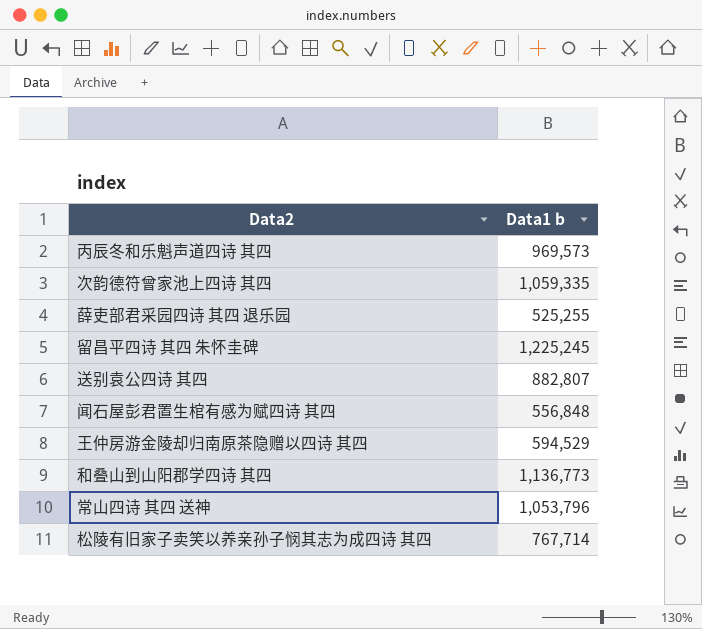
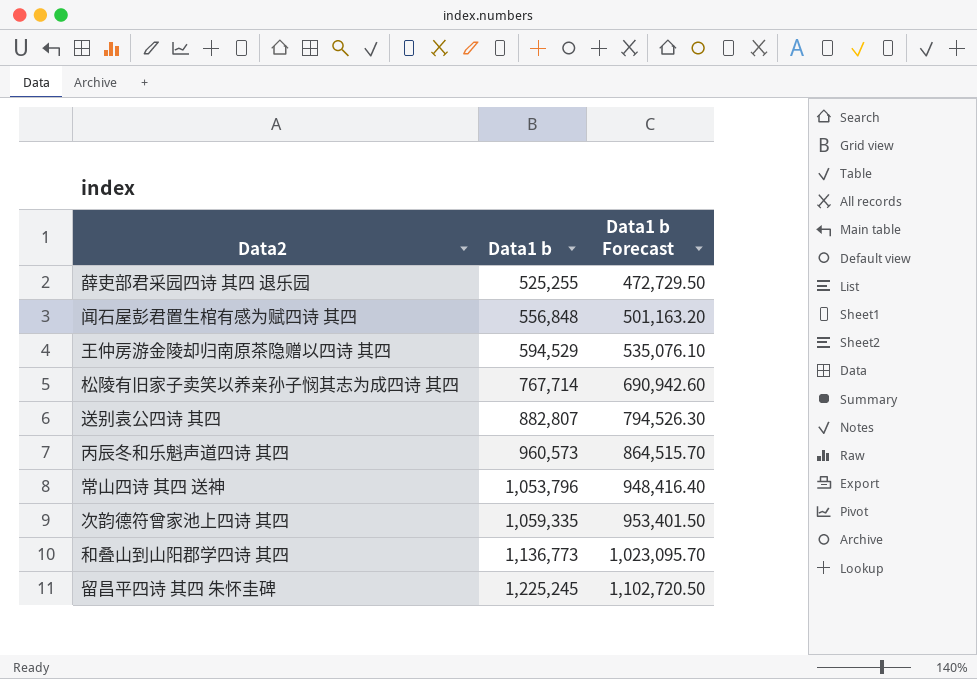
row order: none -> Data1 b ascending
column Data1 b Forecast | formula: none -> [Data1 b] * 0.9
丙辰冬和乐魁声道四诗 其四 | Data1 b: 969,573 -> 960,573

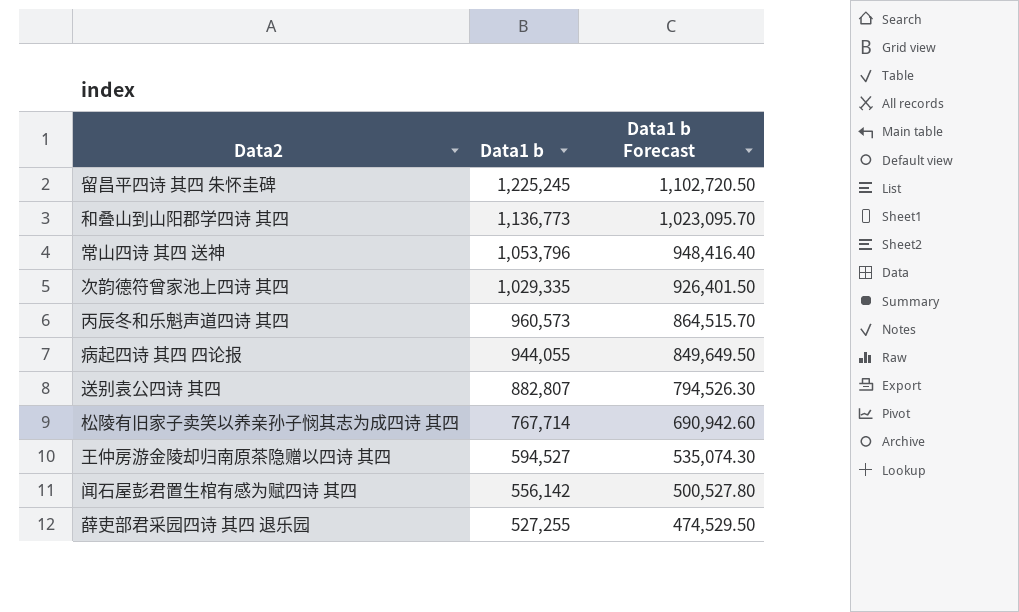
row order: Data1 b ascending -> Data1 b descending
次韵德符曾家池上四诗 其四 | Data1 b: 1,059,335 -> 1,029,335
次韵德符曾家池上四诗 其四 | Data1 b Forecast: 953,401.50 -> 926,401.50
row 病起四诗 其四 四论报: none -> 944,055 | 849,649.50
王仲房游金陵却归南原茶隐赠以四诗 其四 | Data1 b: 594,529 -> 594,527
王仲房游金陵却归南原茶隐赠以四诗 其四 | Data1 b Forecast: 535,076.10 -> 535,074.30
闻石屋彭君置生棺有感为赋四诗 其四 | Data1 b: 556,848 -> 556,142
闻石屋彭君置生棺有感为赋四诗 其四 | Data1 b Forecast: 501,163.20 -> 500,527.80
薛吏部君采园四诗 其四 退乐园 | Data1 b: 525,255 -> 527,255
薛吏部君采园四诗 其四 退乐园 | Data1 b Forecast: 472,729.50 -> 474,529.50

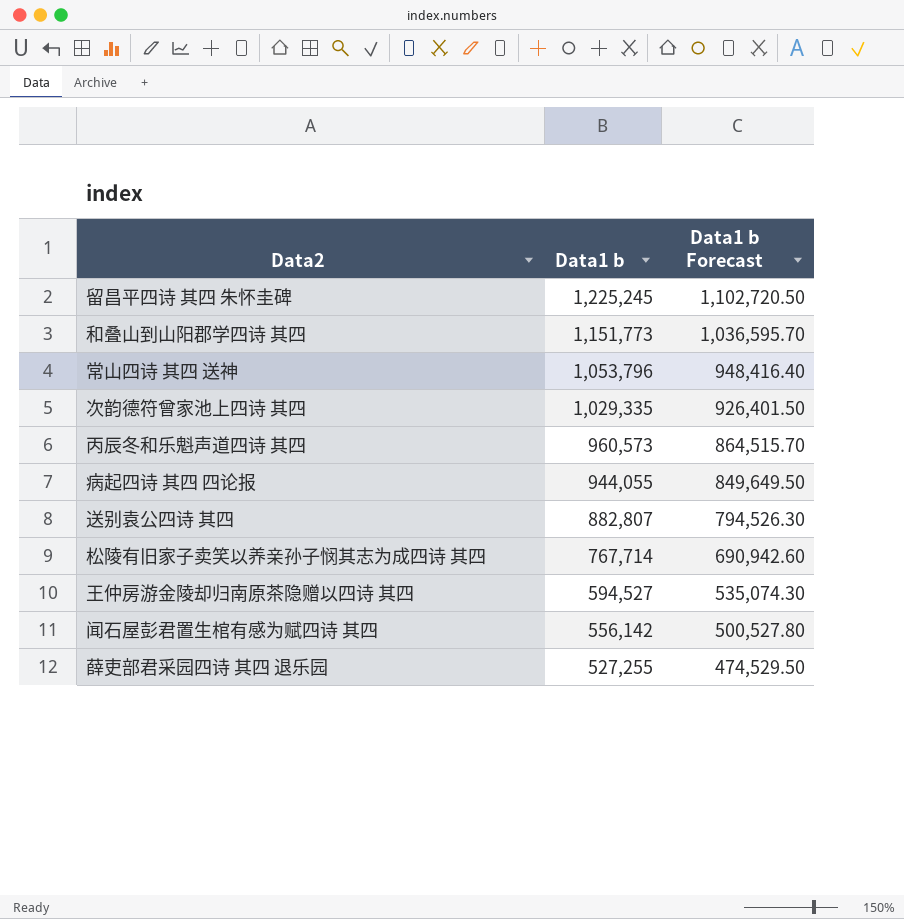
和叠山到山阳郡学四诗 其四 | Data1 b: 1,136,773 -> 1,151,773
和叠山到山阳郡学四诗 其四 | Data1 b Forecast: 1,023,095.70 -> 1,036,595.70

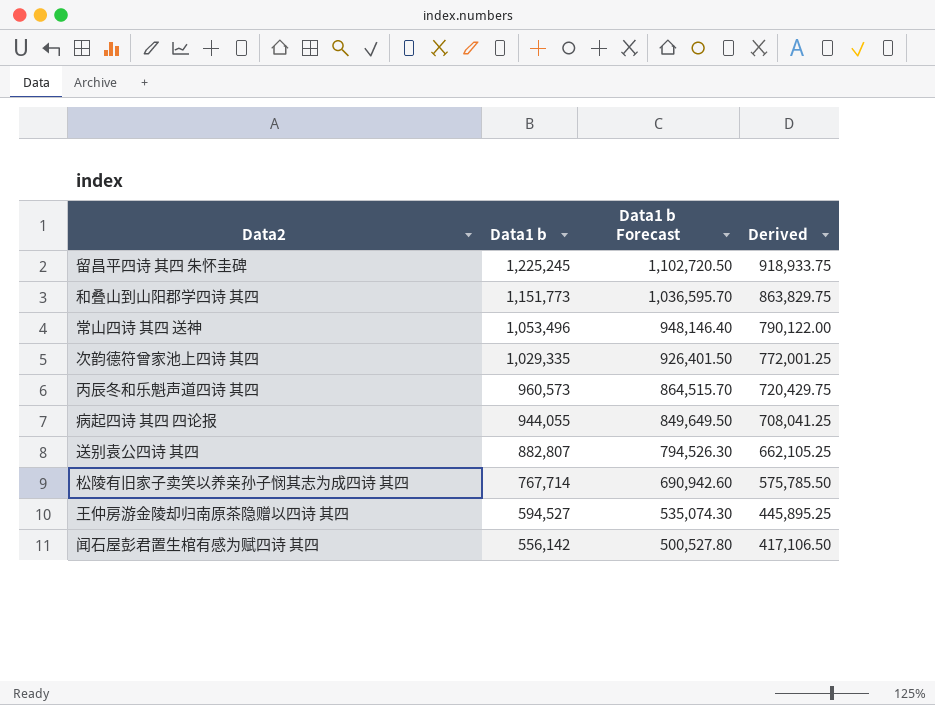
column Derived | formula: none -> [Data1 b] * 0.75
row 薛吏部君采园四诗 其四 退乐园: 527,255 | 474,529.50 -> none
常山四诗 其四 送神 | Data1 b: 1,053,796 -> 1,053,496
常山四诗 其四 送神 | Data1 b Forecast: 948,416.40 -> 948,146.40

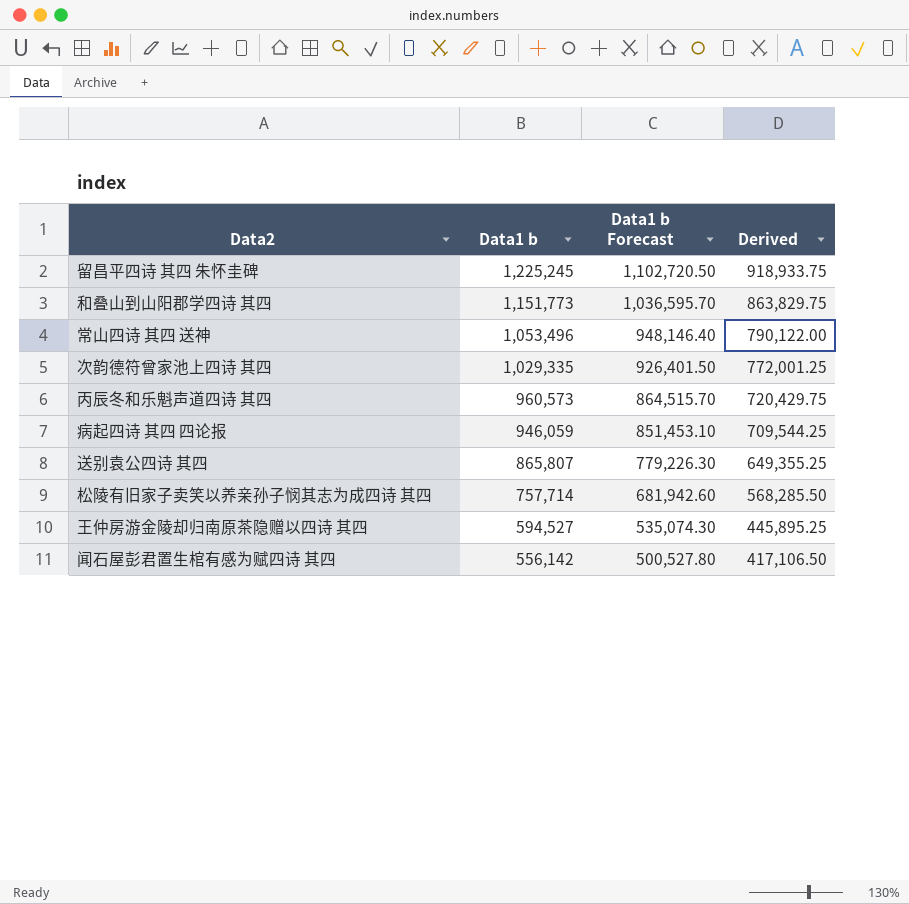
病起四诗 其四 四论报 | Data1 b: 944,055 -> 946,059
病起四诗 其四 四论报 | Data1 b Forecast: 849,649.50 -> 851,453.10
病起四诗 其四 四论报 | Derived: 708,041.25 -> 709,544.25
送别袁公四诗 其四 | Data1 b: 882,807 -> 865,807
送别袁公四诗 其四 | Data1 b Forecast: 794,526.30 -> 779,226.30
送别袁公四诗 其四 | Derived: 662,105.25 -> 649,355.25
松陵有旧家子卖笑以养亲孙子悯其志为成四诗 其四 | Data1 b: 767,714 -> 757,714
松陵有旧家子卖笑以养亲孙子悯其志为成四诗 其四 | Data1 b Forecast: 690,942.60 -> 681,942.60
松陵有旧家子卖笑以养亲孙子悯其志为成四诗 其四 | Derived: 575,785.50 -> 568,285.50

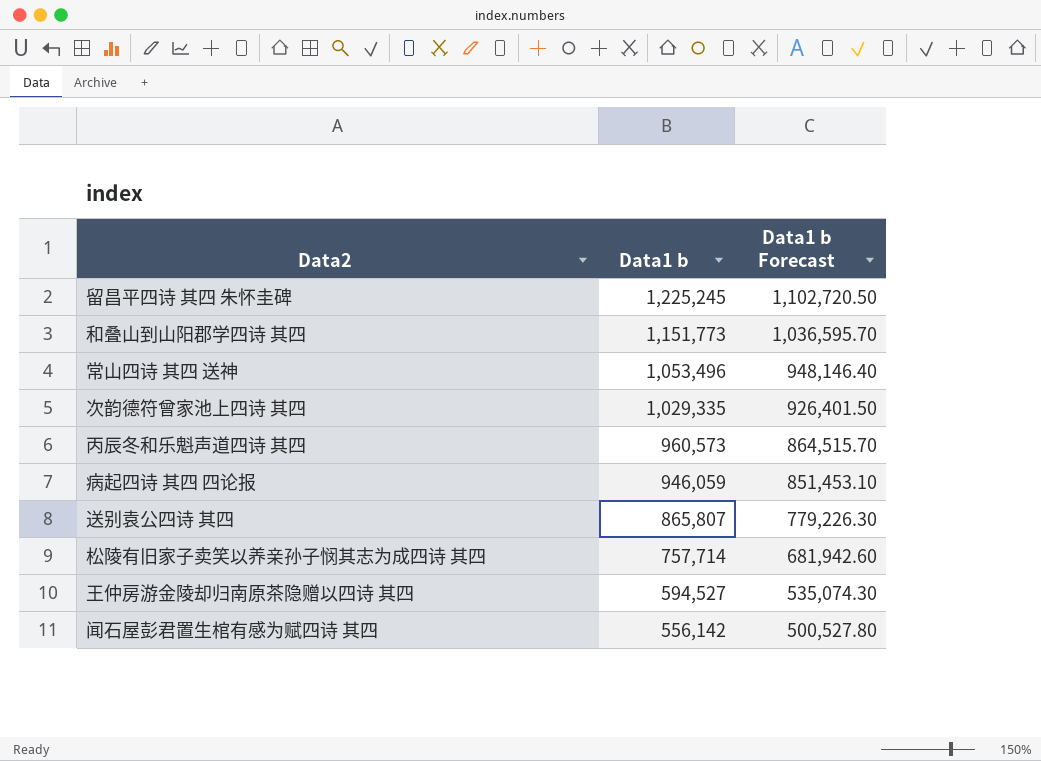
column Derived | formula: [Data1 b] * 0.75 -> none

